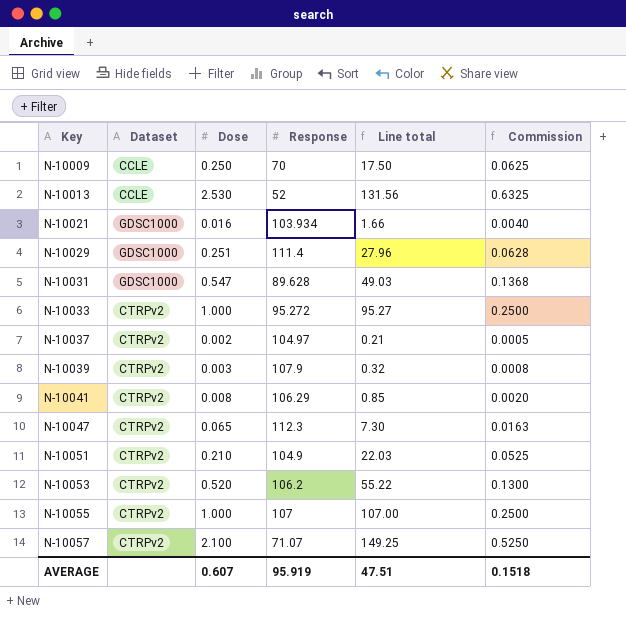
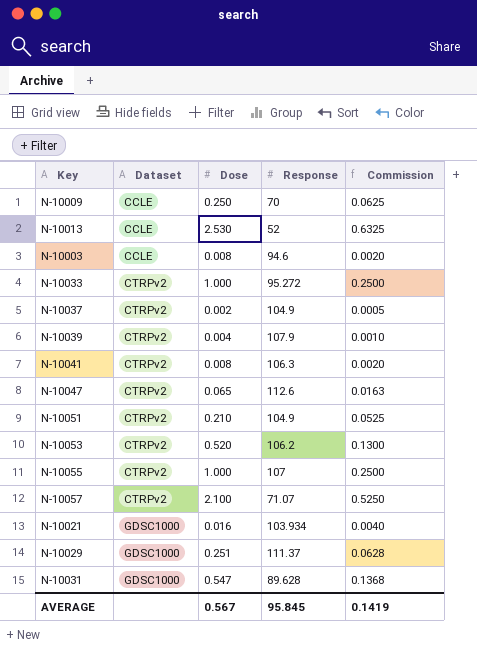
row order: Key ascending -> Dataset ascending
column Line total | formula: [Dose] * [Response] -> none
row N-10003: none -> CCLE | 0.008 | 94.6 | 0.0020
N-10037 | Response: 104.97 -> 104.9
N-10039 | Dose: 0.003 -> 0.004
N-10039 | Commission: 0.0008 -> 0.0010
N-10041 | Response: 106.29 -> 106.3
N-10047 | Response: 112.3 -> 112.6
N-10029 | Response: 111.4 -> 111.37
AVERAGE | Dose: 0.607 -> 0.567
AVERAGE | Response: 95.919 -> 95.845
AVERAGE | Commission: 0.1518 -> 0.1419

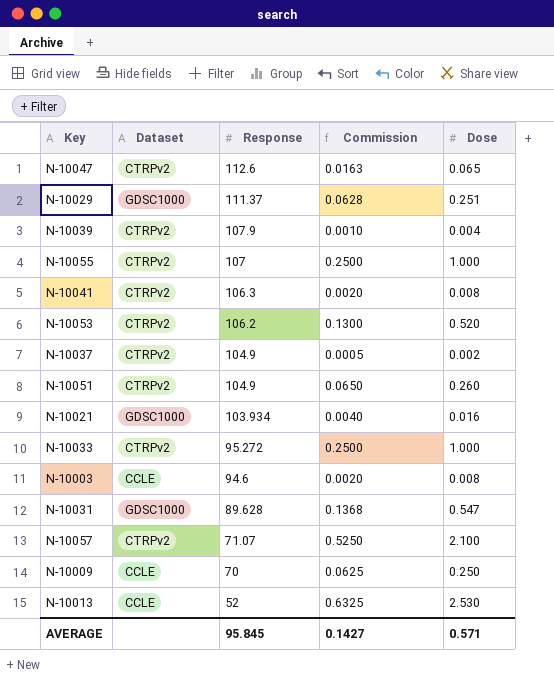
row order: Dataset ascending -> Response descending
column Dose | position: 3 -> 5
N-10051 | Commission: 0.0525 -> 0.0650
N-10051 | Dose: 0.210 -> 0.260
AVERAGE | Commission: 0.1419 -> 0.1427
AVERAGE | Dose: 0.567 -> 0.571

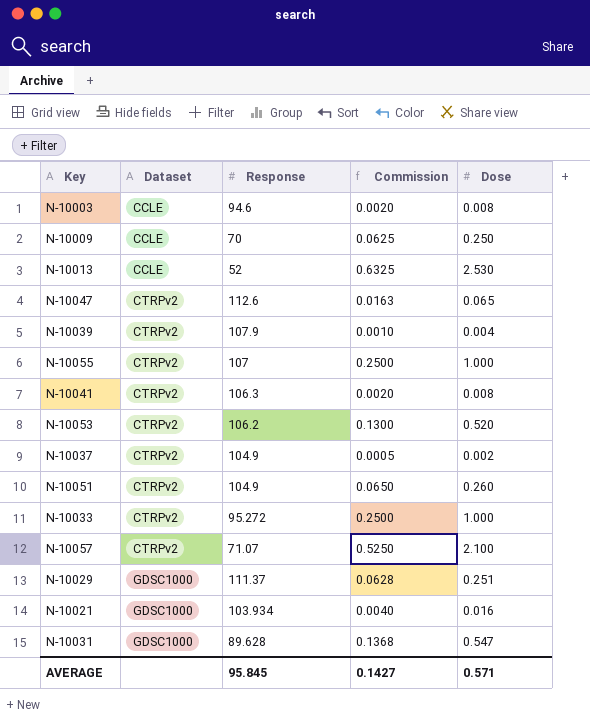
row order: Response descending -> Dataset ascending

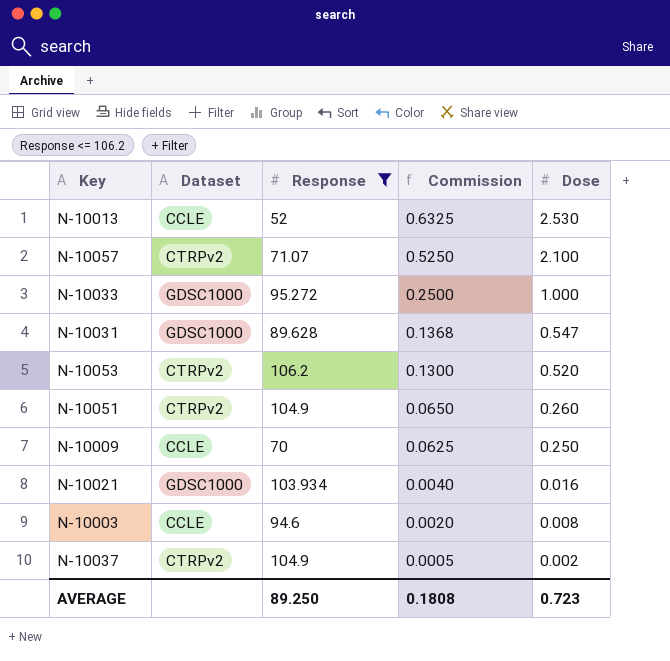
filter: none -> Response <= 106.2
row order: Dataset ascending -> Commission descending
N-10033 | Dataset: CTRPv2 -> GDSC1000
AVERAGE | Response: 95.845 -> 89.250
AVERAGE | Commission: 0.1427 -> 0.1808
AVERAGE | Dose: 0.571 -> 0.723

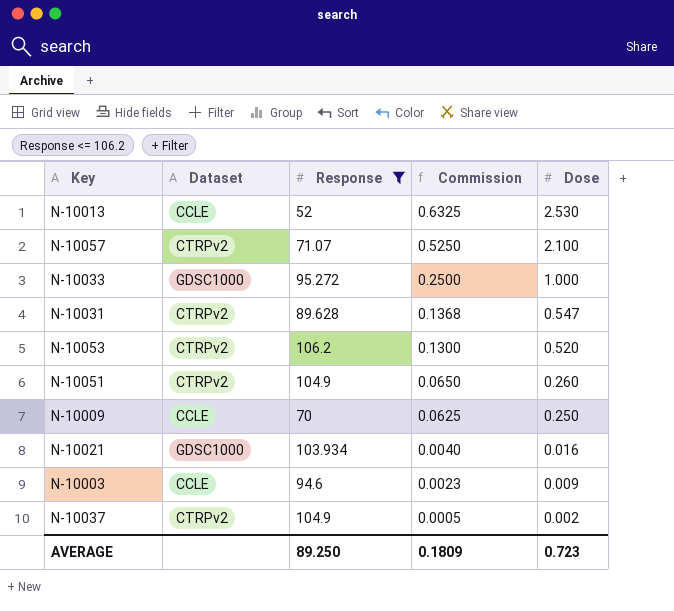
N-10031 | Dataset: GDSC1000 -> CTRPv2
N-10003 | Commission: 0.0020 -> 0.0023
N-10003 | Dose: 0.008 -> 0.009
AVERAGE | Commission: 0.1808 -> 0.1809

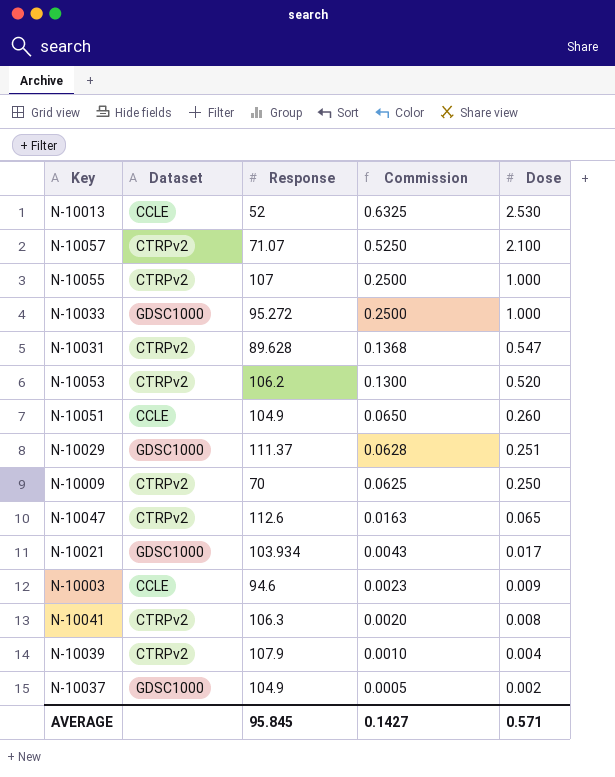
filter: Response <= 106.2 -> none
N-10051 | Dataset: CTRPv2 -> CCLE
N-10009 | Dataset: CCLE -> CTRPv2
N-10021 | Commission: 0.0040 -> 0.0043
N-10021 | Dose: 0.016 -> 0.017
N-10037 | Dataset: CTRPv2 -> GDSC1000
AVERAGE | Response: 89.250 -> 95.845
AVERAGE | Commission: 0.1809 -> 0.1427
AVERAGE | Dose: 0.723 -> 0.571

